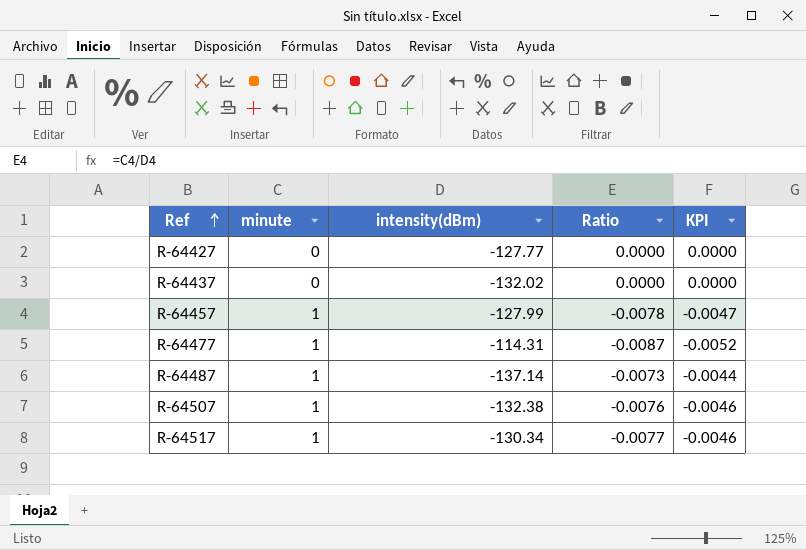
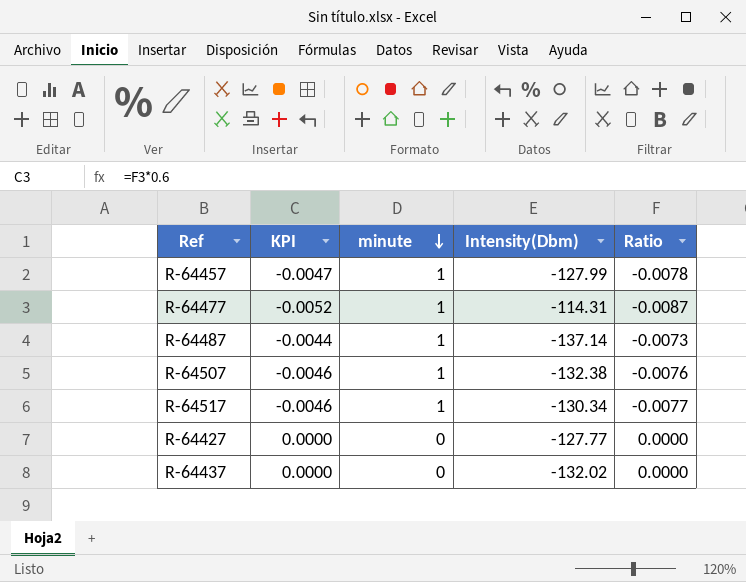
row order: Ref ascending -> minute descending
column KPI | position: 5 -> 2
column name: intensity(dBm) -> Intensity(Dbm)

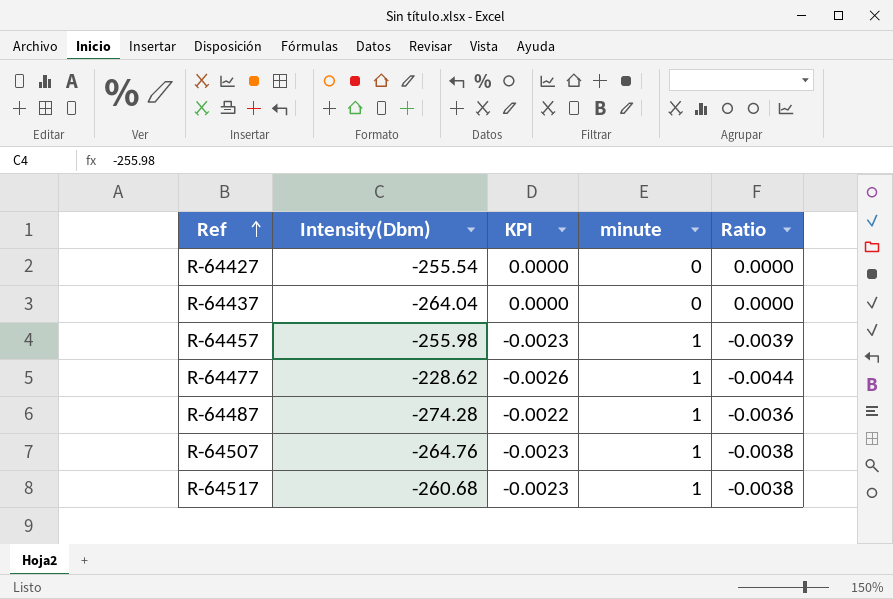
row order: minute descending -> Ref ascending
column Intensity(Dbm) | position: 4 -> 2
R-64427 | Intensity(Dbm): -127.77 -> -255.54
R-64437 | Intensity(Dbm): -132.02 -> -264.04
R-64457 | Intensity(Dbm): -127.99 -> -255.98
R-64457 | KPI: -0.0047 -> -0.0023
R-64457 | Ratio: -0.0078 -> -0.0039
R-64477 | Intensity(Dbm): -114.31 -> -228.62
R-64477 | KPI: -0.0052 -> -0.0026
R-64477 | Ratio: -0.0087 -> -0.0044
R-64487 | Intensity(Dbm): -137.14 -> -274.28
R-64487 | KPI: -0.0044 -> -0.0022
R-64487 | Ratio: -0.0073 -> -0.0036
R-64507 | Intensity(Dbm): -132.38 -> -264.76
R-64507 | KPI: -0.0046 -> -0.0023
R-64507 | Ratio: -0.0076 -> -0.0038
R-64517 | Intensity(Dbm): -130.34 -> -260.68
R-64517 | KPI: -0.0046 -> -0.0023
R-64517 | Ratio: -0.0077 -> -0.0038

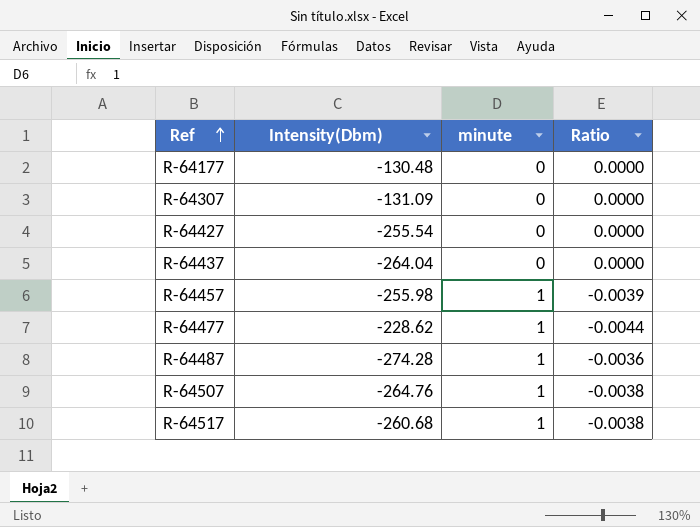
column KPI | formula: [Ratio] * 0.6 -> none
row R-64177: none -> -130.48 | 0 | 0.0000
row R-64307: none -> -131.09 | 0 | 0.0000

